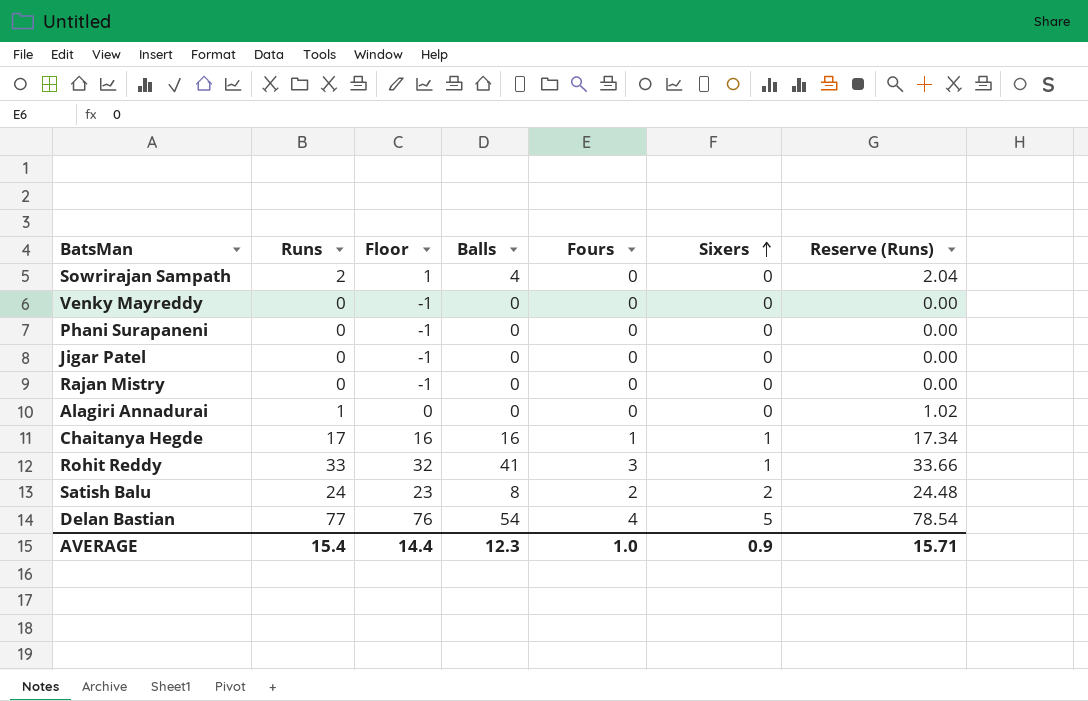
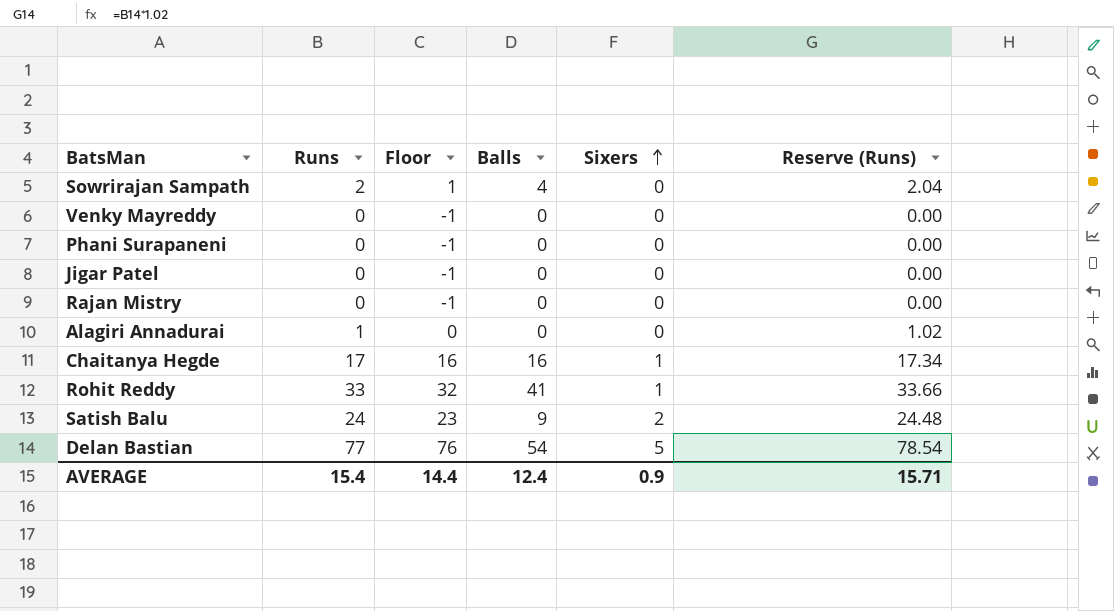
column Fours | position: 5 -> none
Satish Balu | Balls: 8 -> 9
AVERAGE | Balls: 12.3 -> 12.4

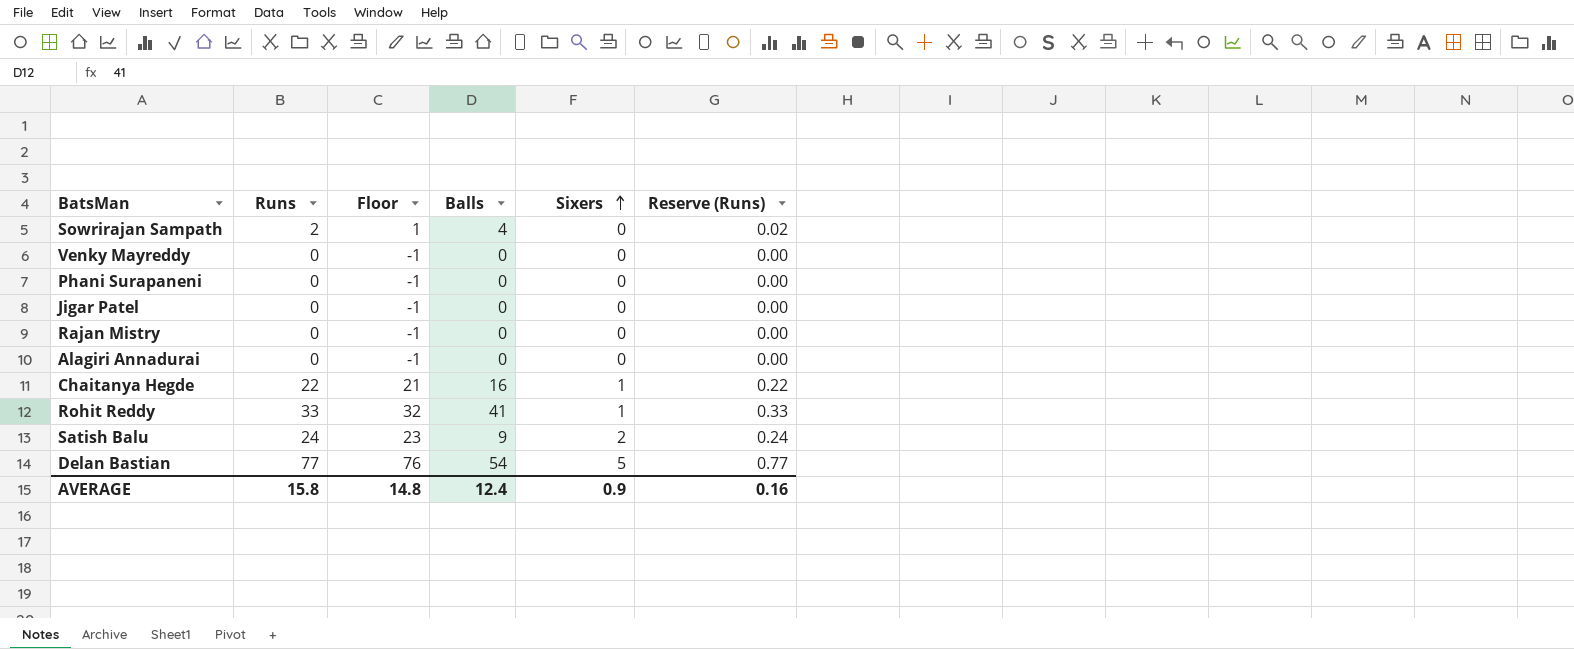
column Reserve (Runs) | formula: [Runs] * 1.02 -> [Runs] * 0.01
Alagiri Annadurai | Runs: 1 -> 0
Alagiri Annadurai | Floor: 0 -> -1
Chaitanya Hegde | Runs: 17 -> 22
Chaitanya Hegde | Floor: 16 -> 21
AVERAGE | Runs: 15.4 -> 15.8
AVERAGE | Floor: 14.4 -> 14.8
AVERAGE | Reserve (Runs): 15.71 -> 0.16

